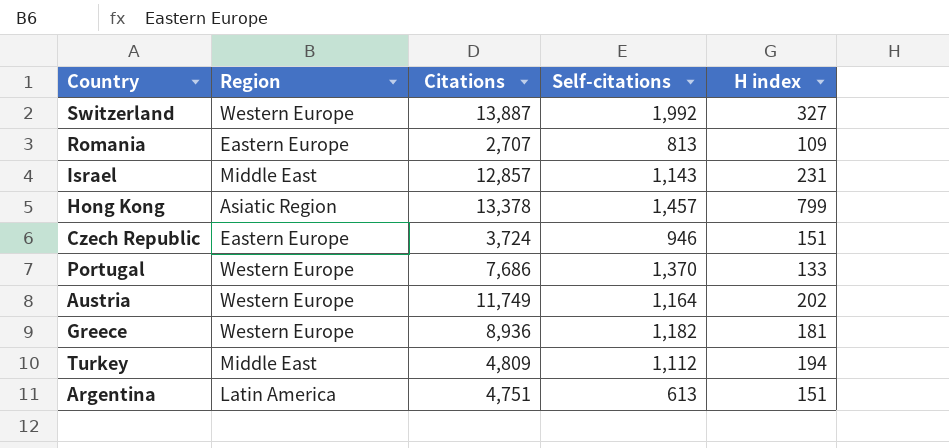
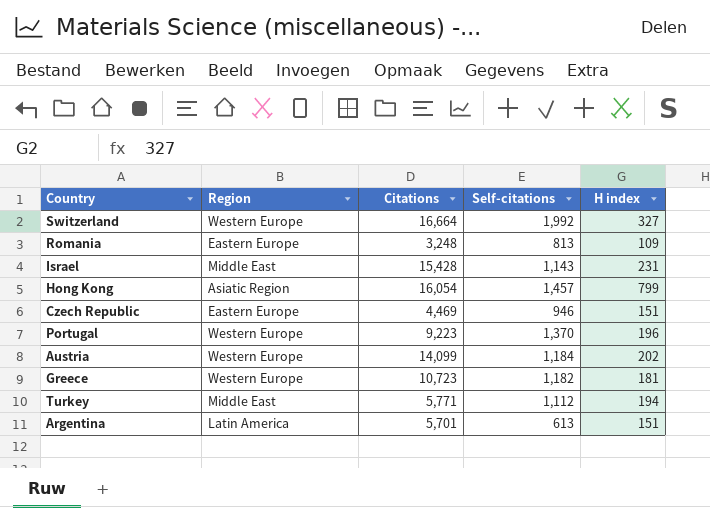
Switzerland | Citations: 13,887 -> 16,664
Romania | Citations: 2,707 -> 3,248
Israel | Citations: 12,857 -> 15,428
Hong Kong | Citations: 13,378 -> 16,054
Czech Republic | Citations: 3,724 -> 4,469
Portugal | Citations: 7,686 -> 9,223
Portugal | H index: 133 -> 196
Austria | Citations: 11,749 -> 14,099
Austria | Self-citations: 1,164 -> 1,184
Greece | Citations: 8,936 -> 10,723
Turkey | Citations: 4,809 -> 5,771
Argentina | Citations: 4,751 -> 5,701

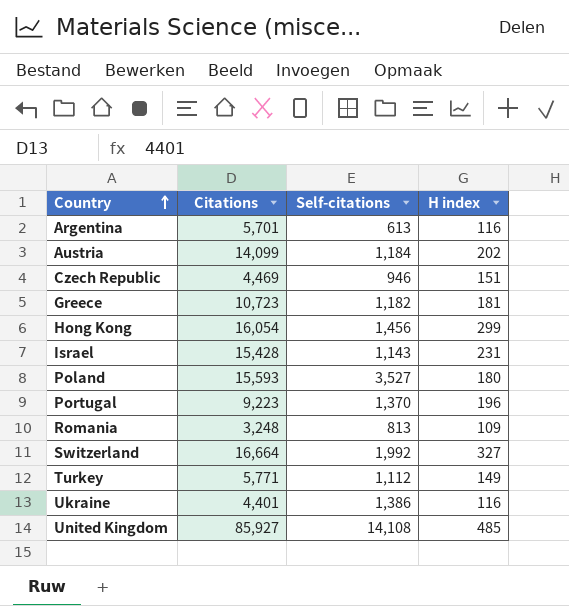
row order: none -> Country ascending
column Region | position: 2 -> none
Argentina | H index: 151 -> 116
Hong Kong | Self-citations: 1,457 -> 1,456
Hong Kong | H index: 799 -> 299
row Poland: none -> 15,593 | 3,527 | 180
Turkey | H index: 194 -> 149
row Ukraine: none -> 4,401 | 1,386 | 116
row United Kingdom: none -> 85,927 | 14,108 | 485

